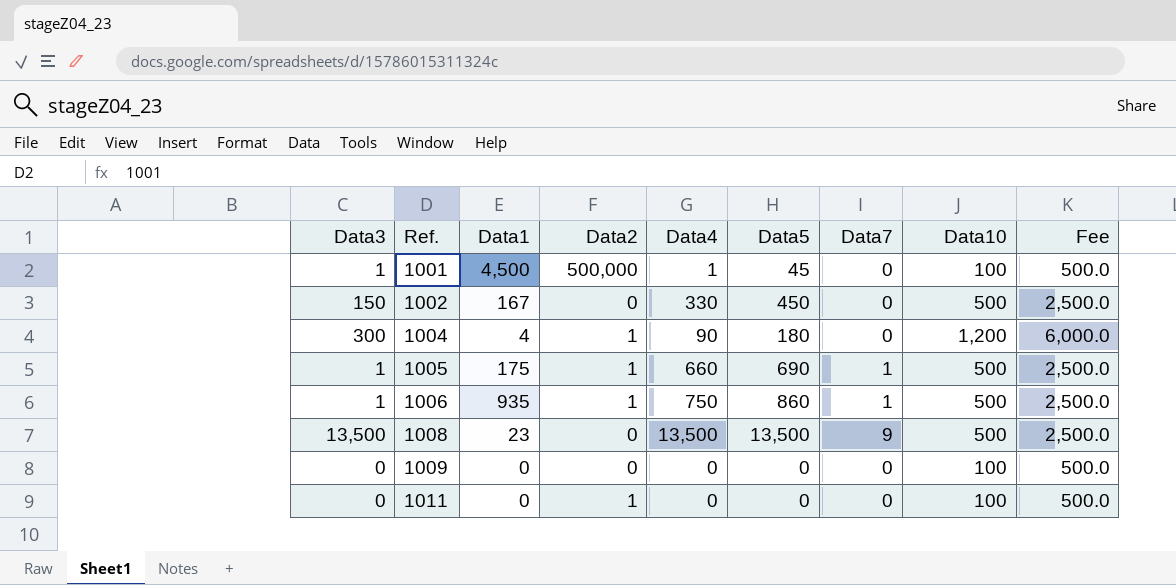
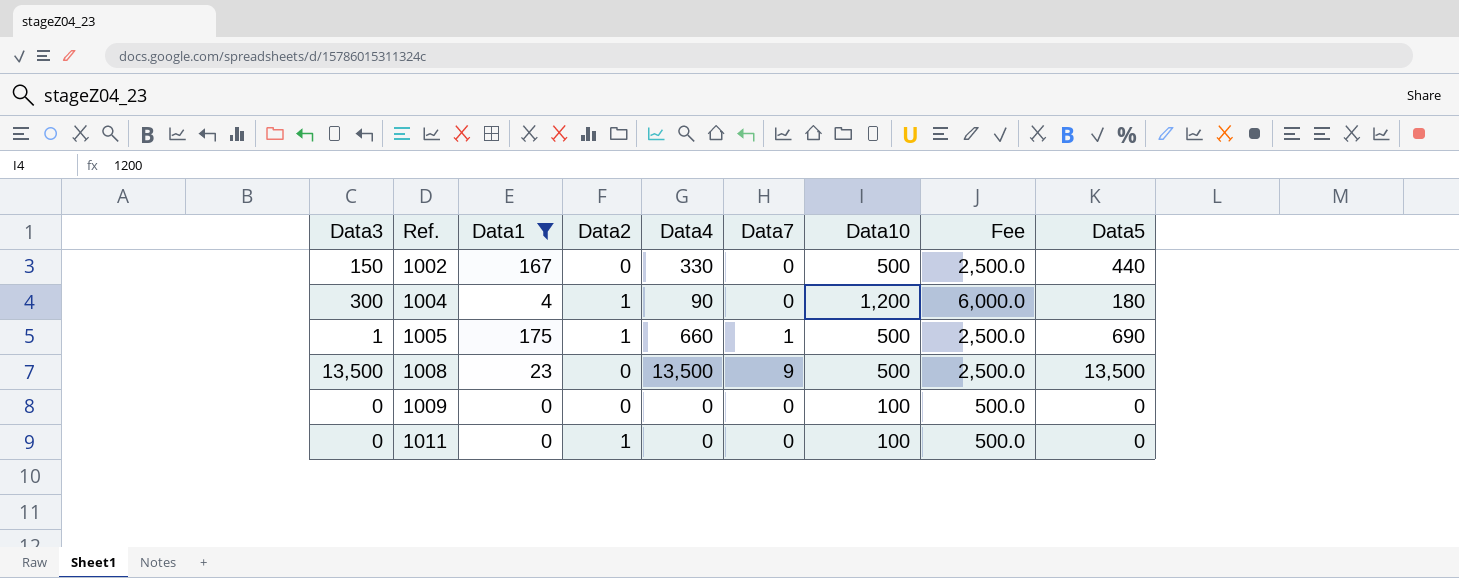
filter: none -> Data1 <= 175
column Data5 | position: 6 -> 9
1002 | Data5: 450 -> 440

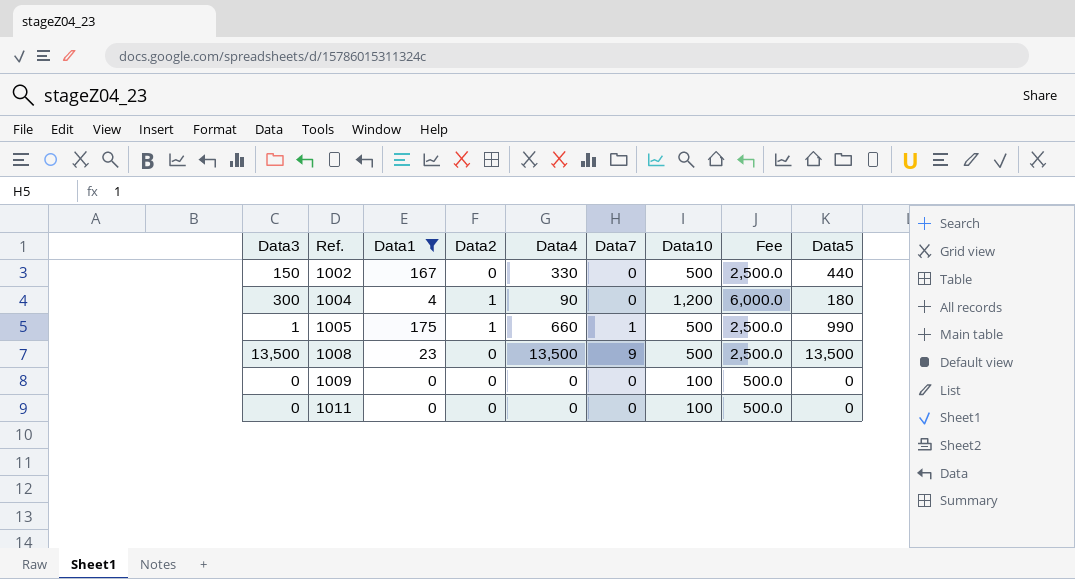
1005 | Data5: 690 -> 990
1011 | Data2: 1 -> 0

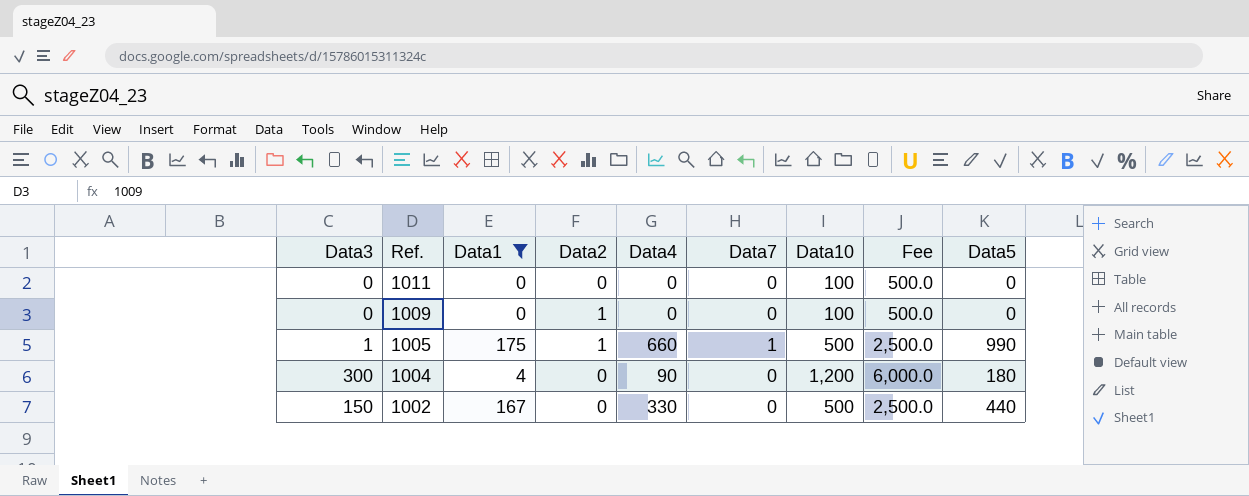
row order: Ref. ascending -> Ref. descending
row 1008: 13,500 | 23 | 0 | 13,500 | 9 | 500 | 2,500.0 | 13,500 -> none
1009 | Data2: 0 -> 1
1004 | Data2: 1 -> 0

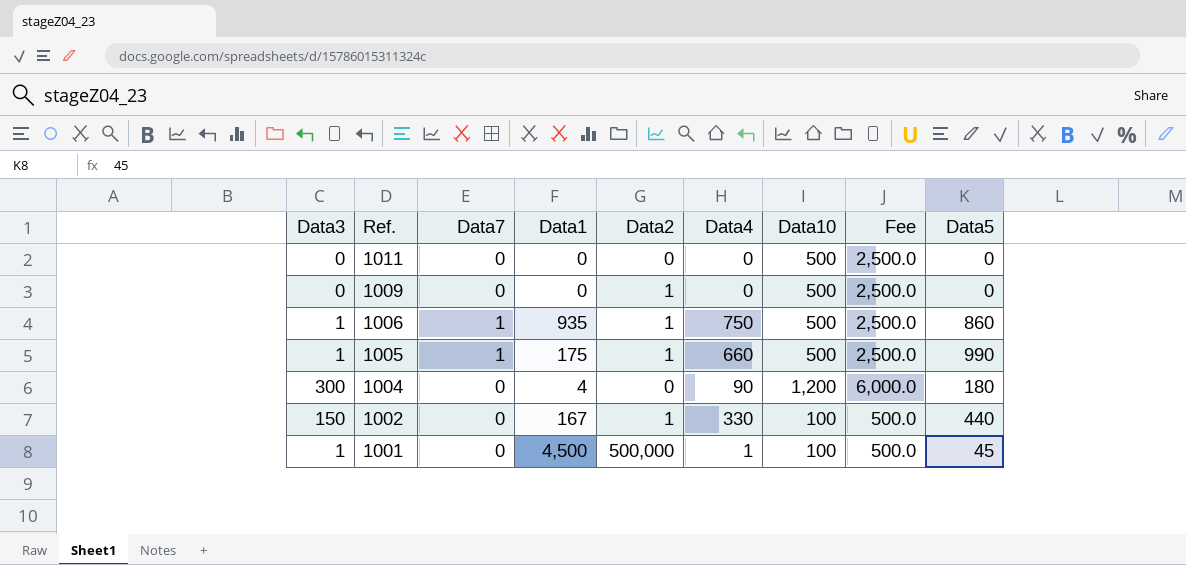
filter: Data1 <= 175 -> none
column Data7 | position: 6 -> 3
1011 | Data10: 100 -> 500
1011 | Fee: 500.0 -> 2,500.0
1009 | Data10: 100 -> 500
1009 | Fee: 500.0 -> 2,500.0
1002 | Data2: 0 -> 1
1002 | Data10: 500 -> 100
1002 | Fee: 2,500.0 -> 500.0

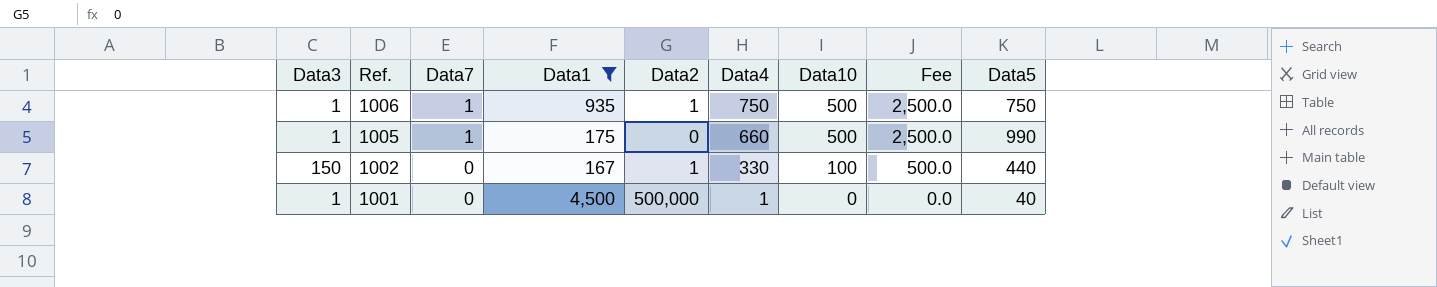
filter: none -> Data1 >= 167
1006 | Data5: 860 -> 750
1005 | Data2: 1 -> 0
1001 | Data10: 100 -> 0
1001 | Fee: 500.0 -> 0.0
1001 | Data5: 45 -> 40

